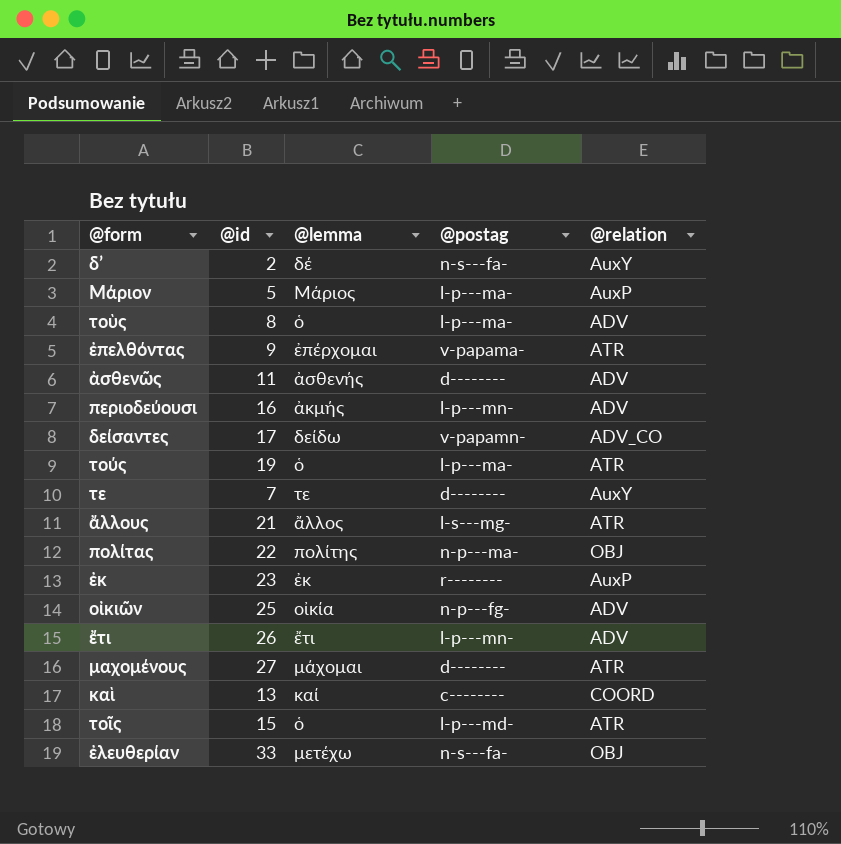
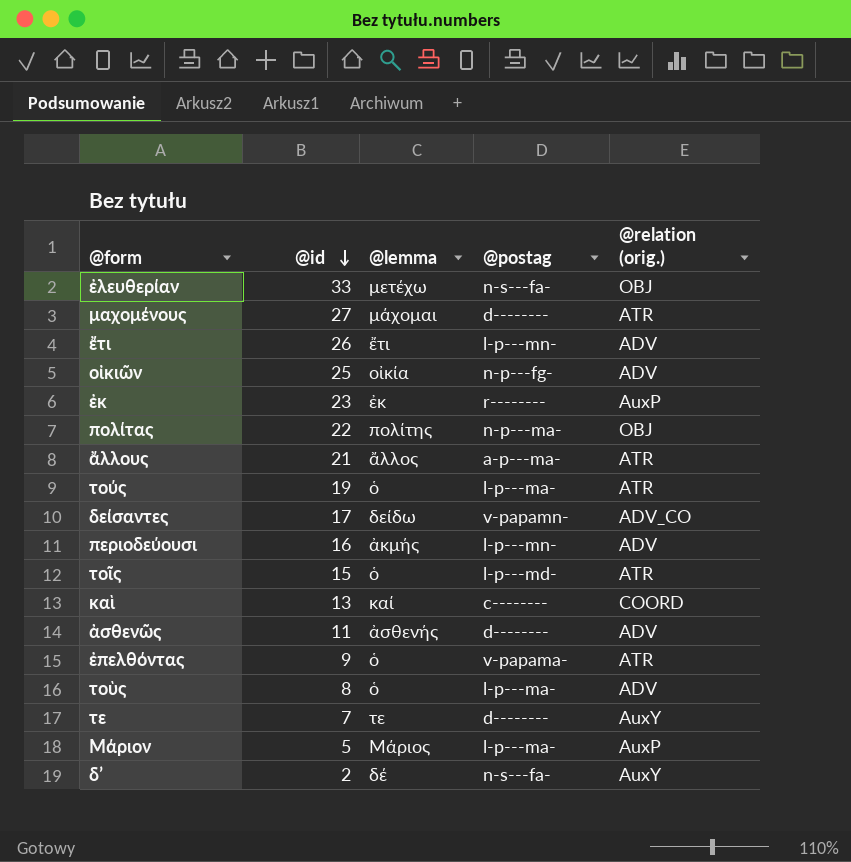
row order: none -> @id descending
column name: @relation -> @relation (orig.)
ἄλλους | @postag: l-s---mg- -> a-p---ma-
ἐπελθόντας | @lemma: ἐπέρχομαι -> ὁ

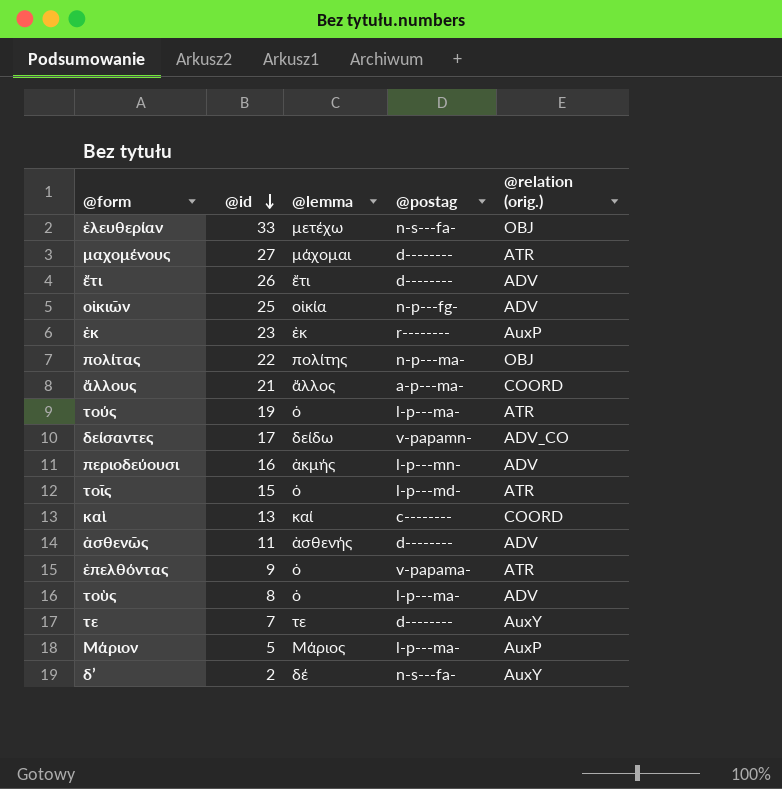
ἔτι | @postag: l-p---mn- -> d--------
ἄλλους | @relation (orig.): ATR -> COORD

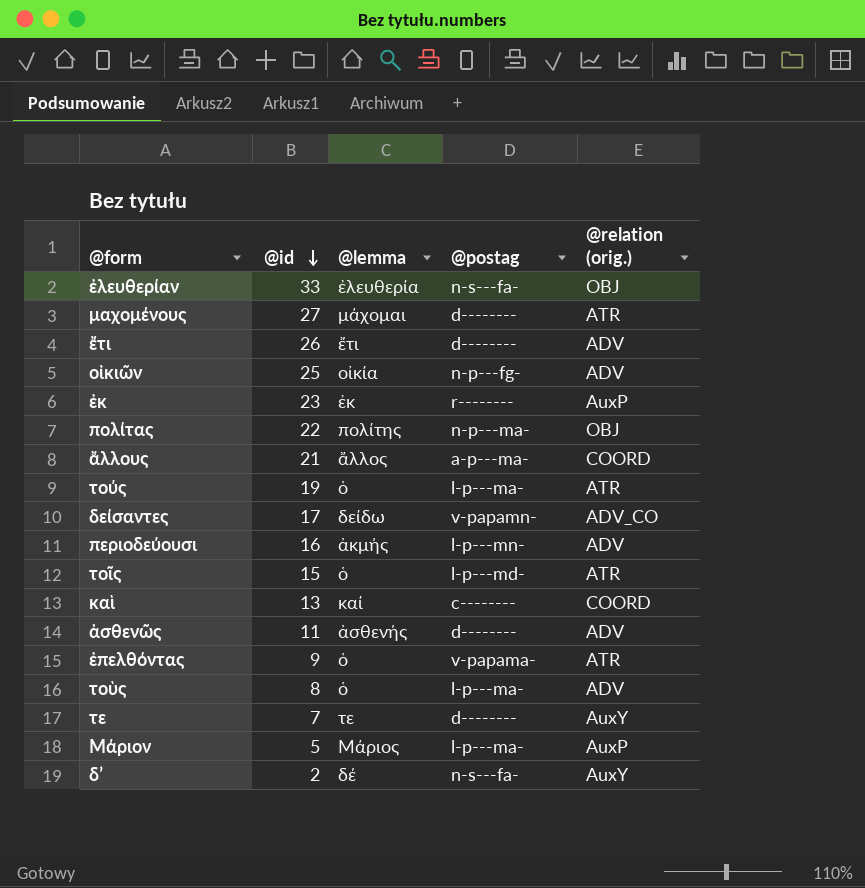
ἐλευθερίαν | @lemma: μετέχω -> ἐλευθερία

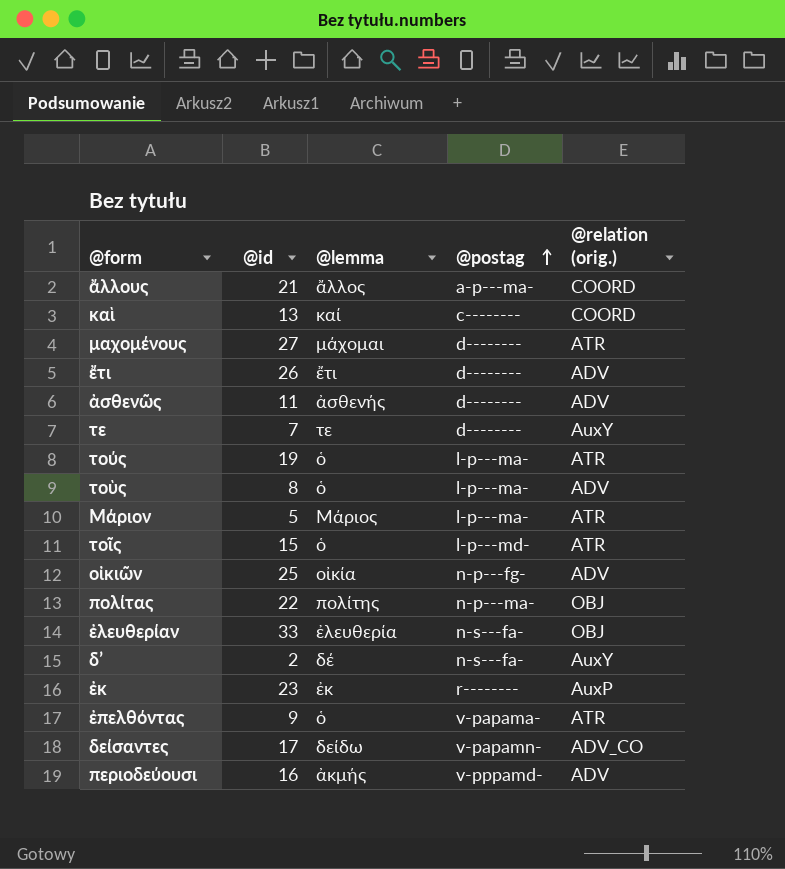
row order: @id descending -> @postag ascending
Μάριον | @relation (orig.): AuxP -> ATR
περιοδεύουσι | @postag: l-p---mn- -> v-pppamd-

